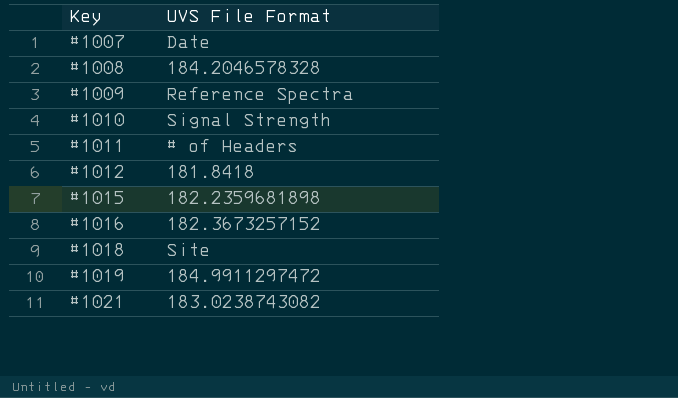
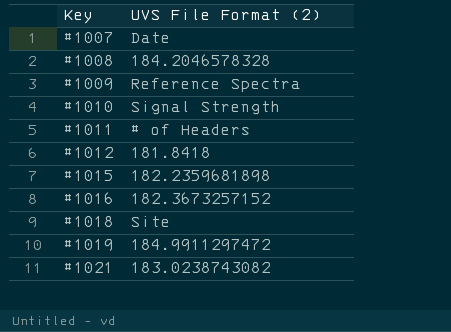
column name: UVS File Format -> UVS File Format (2)

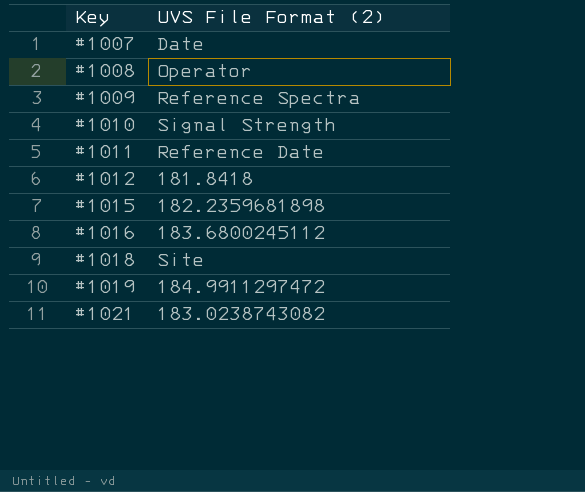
#1008 | UVS File Format (2): 184.2046578328 -> Operator
#1011 | UVS File Format (2): # of Headers -> Reference Date
#1016 | UVS File Format (2): 182.3673257152 -> 183.6800245112

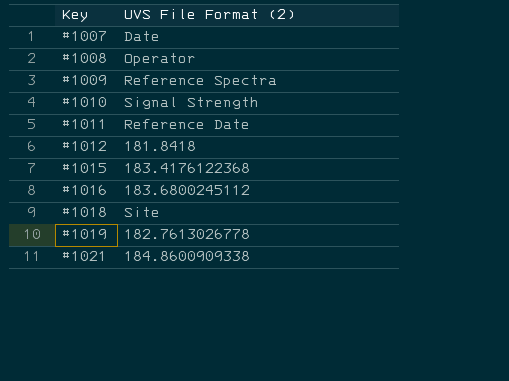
#1015 | UVS File Format (2): 182.2359681898 -> 183.4176122368
#1019 | UVS File Format (2): 184.9911297472 -> 182.7613026778
#1021 | UVS File Format (2): 183.0238743082 -> 184.8600909338

